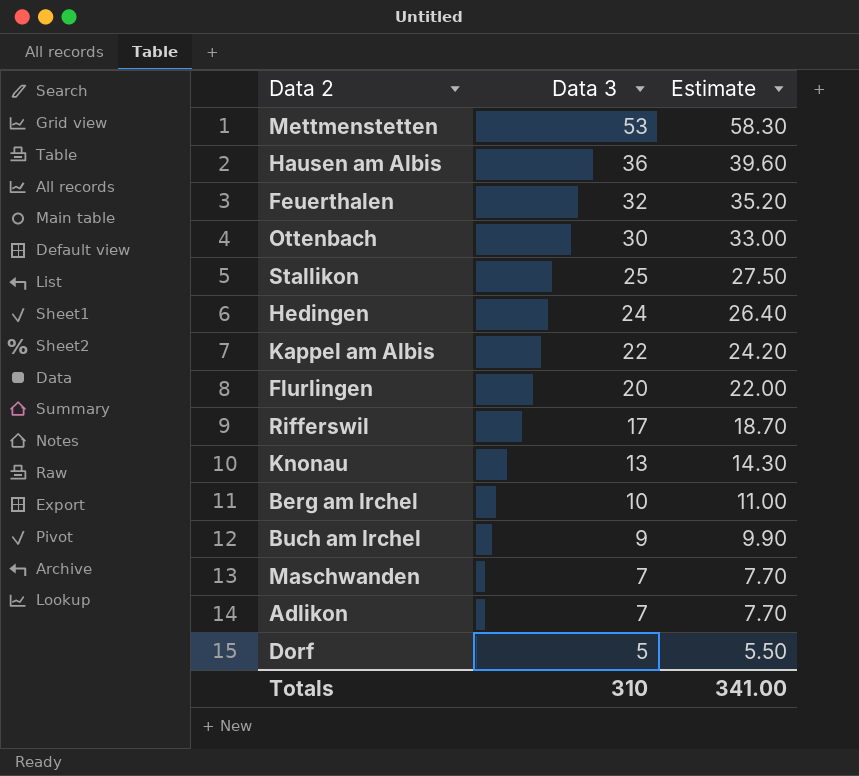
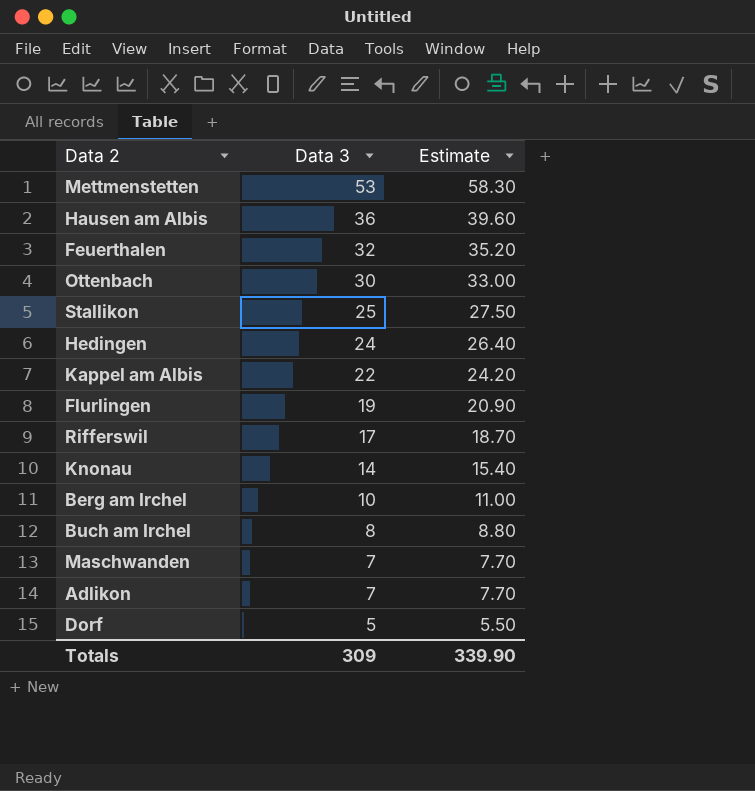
Flurlingen | Data 3: 20 -> 19
Flurlingen | Estimate: 22.00 -> 20.90
Knonau | Data 3: 13 -> 14
Knonau | Estimate: 14.30 -> 15.40
Buch am Irchel | Data 3: 9 -> 8
Buch am Irchel | Estimate: 9.90 -> 8.80
Totals | Data 3: 310 -> 309
Totals | Estimate: 341.00 -> 339.90

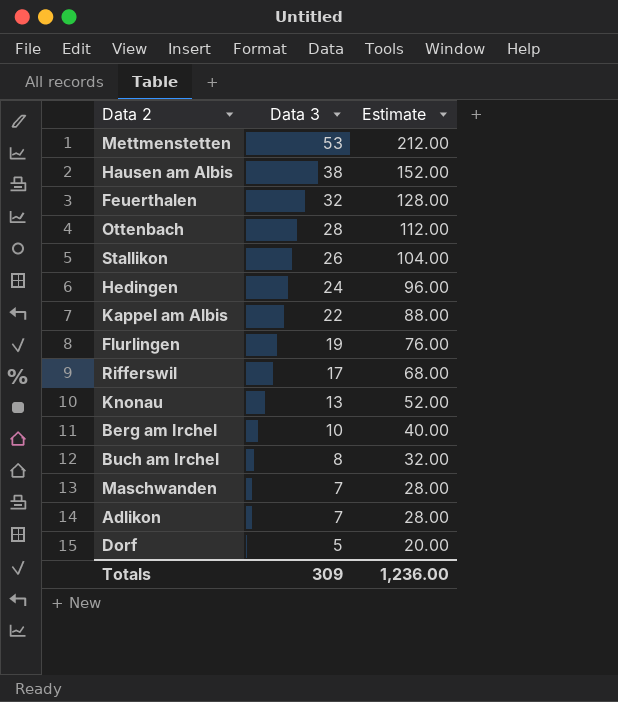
column Estimate | formula: [Data 3] * 1.1 -> [Data 3] * 4
Hausen am Albis | Data 3: 36 -> 38
Ottenbach | Data 3: 30 -> 28
Stallikon | Data 3: 25 -> 26
Knonau | Data 3: 14 -> 13
Totals | Estimate: 339.90 -> 1,236.00

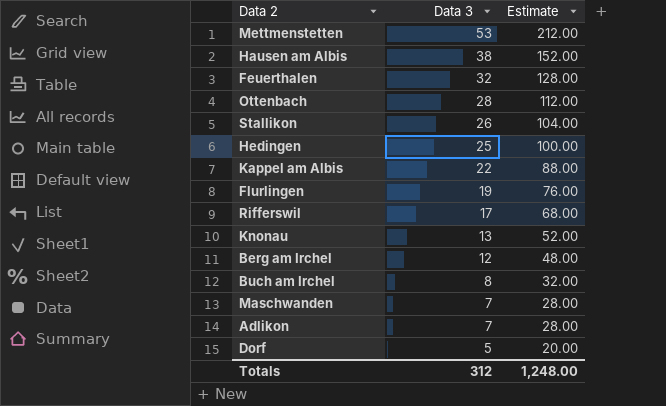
Hedingen | Data 3: 24 -> 25
Hedingen | Estimate: 96.00 -> 100.00
Berg am Irchel | Data 3: 10 -> 12
Berg am Irchel | Estimate: 40.00 -> 48.00
Totals | Data 3: 309 -> 312
Totals | Estimate: 1,236.00 -> 1,248.00

